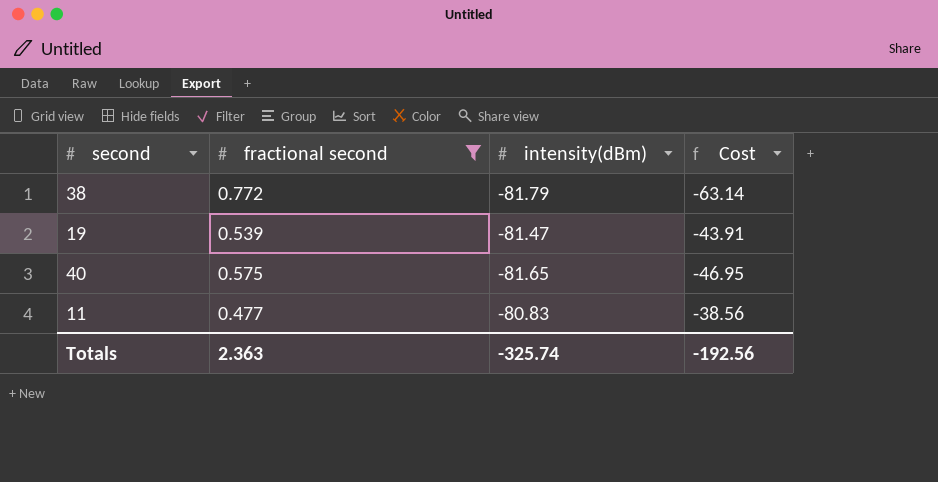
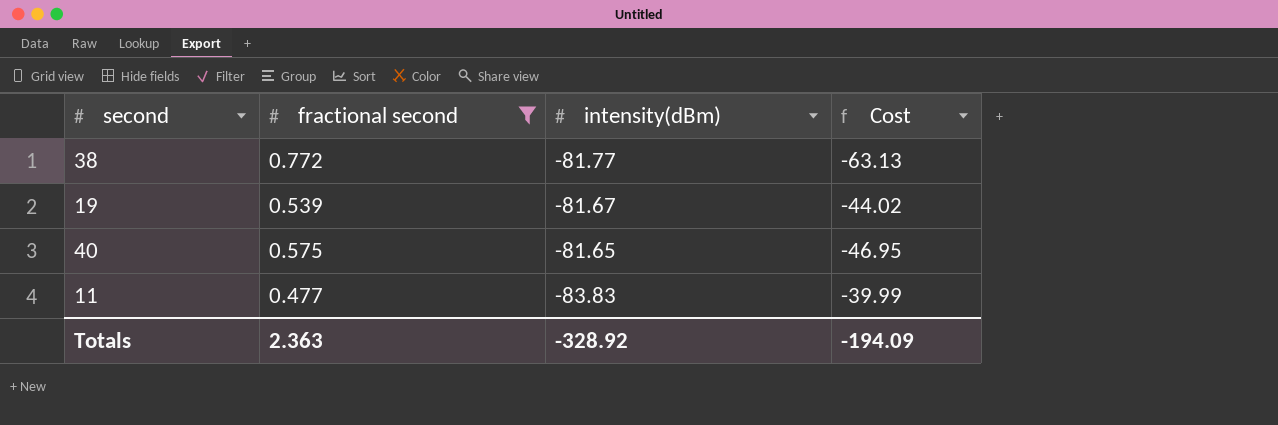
38 | intensity(dBm): -81.79 -> -81.77
38 | Cost: -63.14 -> -63.13
19 | intensity(dBm): -81.47 -> -81.67
19 | Cost: -43.91 -> -44.02
11 | intensity(dBm): -80.83 -> -83.83
11 | Cost: -38.56 -> -39.99
Totals | intensity(dBm): -325.74 -> -328.92
Totals | Cost: -192.56 -> -194.09

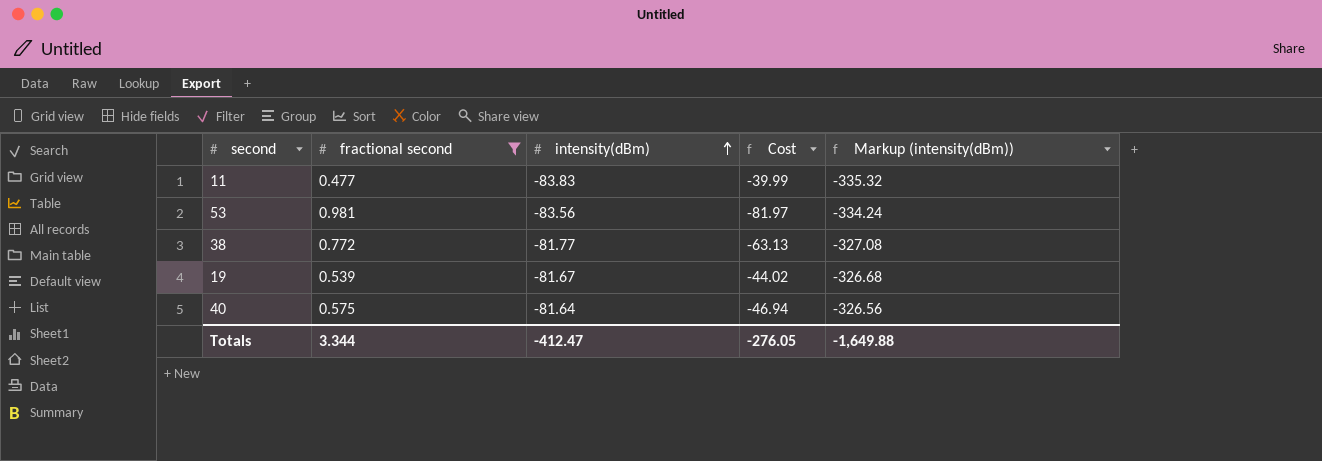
row order: none -> intensity(dBm) ascending
column Markup (intensity(dBm)) | formula: none -> [intensity(dBm)] * 4
row 53: none -> 0.981 | -83.56 | -81.97 | -334.24
40 | intensity(dBm): -81.65 -> -81.64
40 | Cost: -46.95 -> -46.94
Totals | fractional second: 2.363 -> 3.344
Totals | intensity(dBm): -328.92 -> -412.47
Totals | Cost: -194.09 -> -276.05

